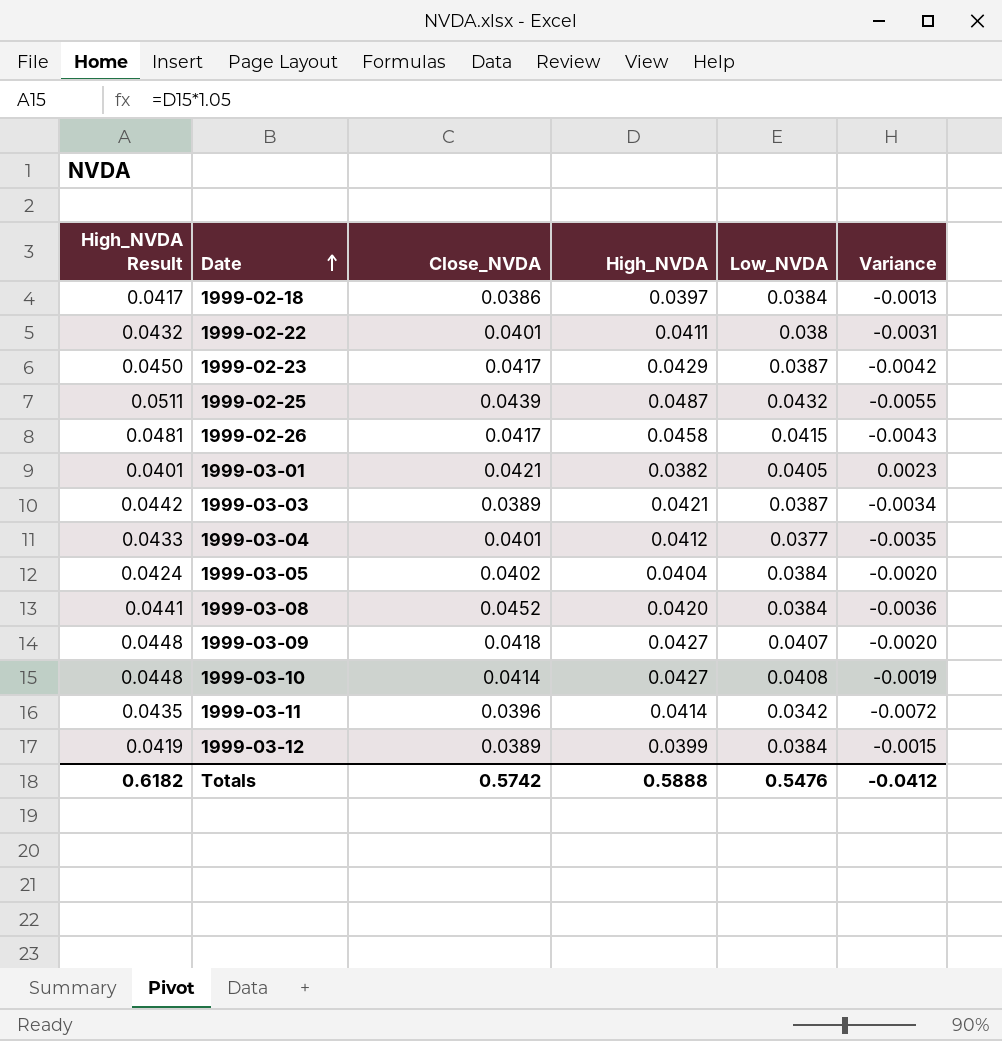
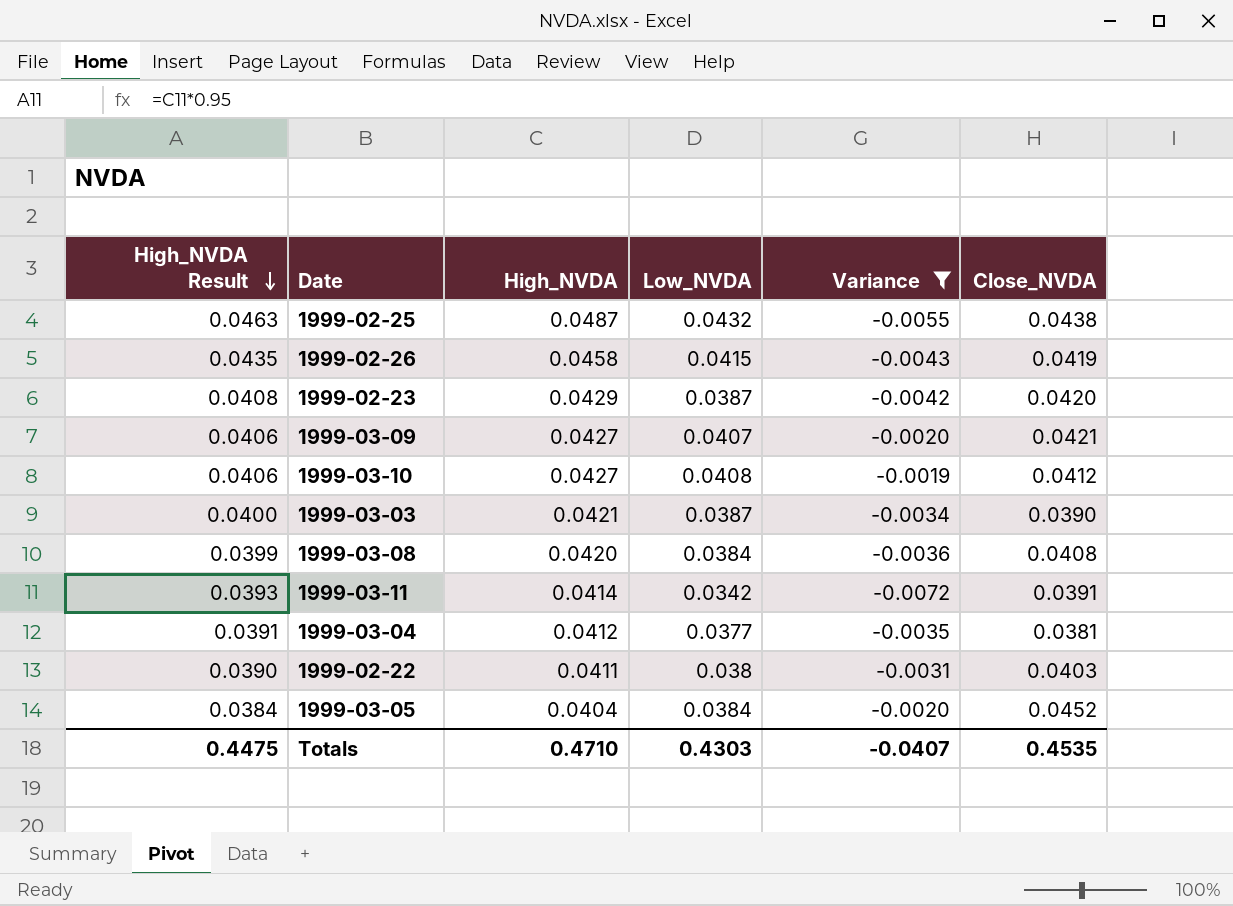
filter: none -> Variance <= -0.0019
row order: Date ascending -> High_NVDA Result descending
column High_NVDA Result | formula: [High_NVDA] * 1.05 -> [High_NVDA] * 0.95
column Close_NVDA | position: 3 -> 6
1999-02-25 | Close_NVDA: 0.0439 -> 0.0438
1999-02-26 | Close_NVDA: 0.0417 -> 0.0419
1999-02-23 | Close_NVDA: 0.0417 -> 0.0420
1999-03-09 | Close_NVDA: 0.0418 -> 0.0421
1999-03-10 | Close_NVDA: 0.0414 -> 0.0412
1999-03-03 | Close_NVDA: 0.0389 -> 0.0390
1999-03-08 | Close_NVDA: 0.0452 -> 0.0408
1999-03-11 | Close_NVDA: 0.0396 -> 0.0391
1999-03-04 | Close_NVDA: 0.0401 -> 0.0381
1999-02-22 | Close_NVDA: 0.0401 -> 0.0403
1999-03-05 | Close_NVDA: 0.0402 -> 0.0452
Totals | High_NVDA Result: 0.6182 -> 0.4475
Totals | High_NVDA: 0.5888 -> 0.4710
Totals | Low_NVDA: 0.5476 -> 0.4303
Totals | Variance: -0.0412 -> -0.0407
Totals | Close_NVDA: 0.5742 -> 0.4535

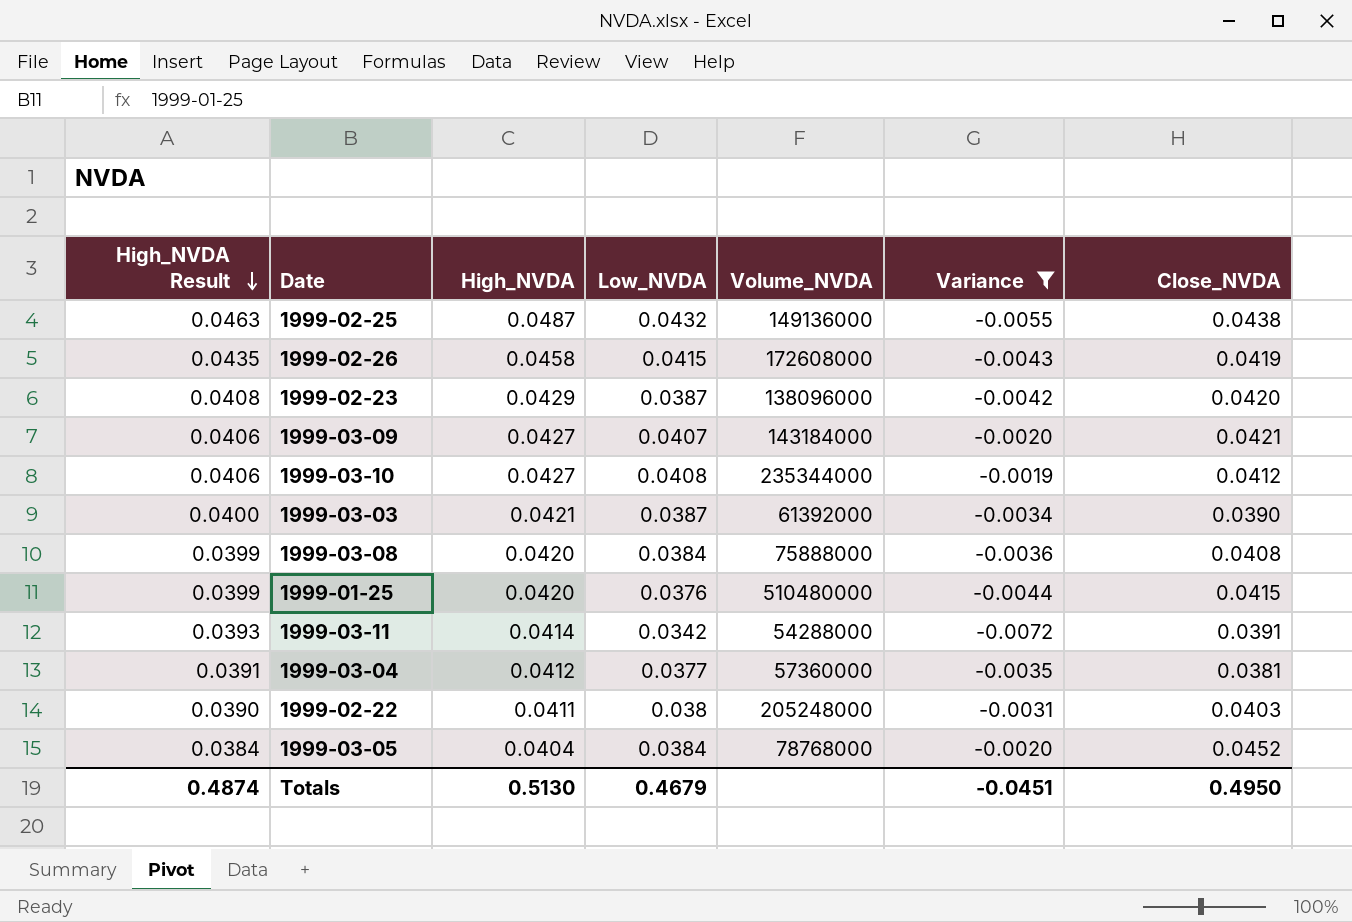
column Volume_NVDA | position: none -> 5
row 1999-01-25: none -> 0.0399 | 0.0420 | 0.0376 | 510480000 | -0.0044 | 0.0415
Totals | High_NVDA Result: 0.4475 -> 0.4874
Totals | High_NVDA: 0.4710 -> 0.5130
Totals | Low_NVDA: 0.4303 -> 0.4679
Totals | Variance: -0.0407 -> -0.0451
Totals | Close_NVDA: 0.4535 -> 0.4950

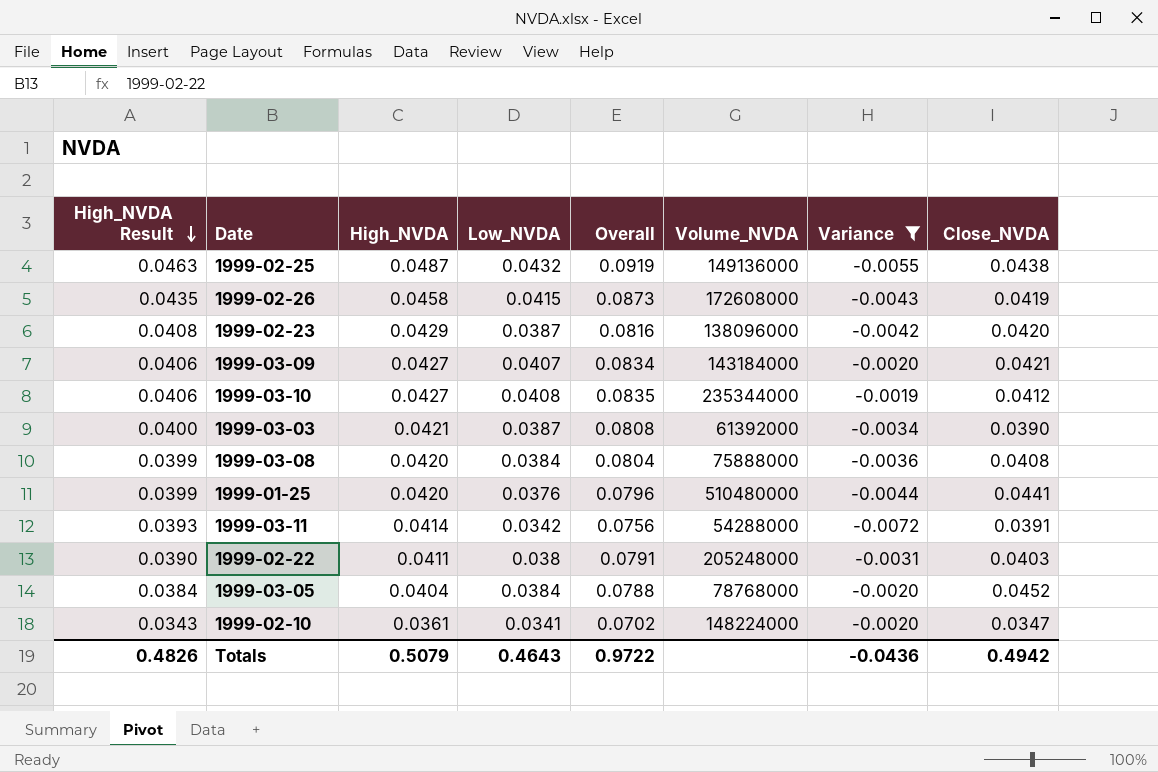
column Overall | formula: none -> [High_NVDA] + [Low_NVDA]
row 1999-03-04: 0.0391 | 0.0412 | 0.0377 | 57360000 | -0.0035 | 0.0381 -> none
1999-01-25 | Close_NVDA: 0.0415 -> 0.0441
row 1999-02-10: none -> 0.0343 | 0.0361 | 0.0341 | 0.0702 | 148224000 | -0.0020 | 0.0347
Totals | High_NVDA Result: 0.4874 -> 0.4826
Totals | High_NVDA: 0.5130 -> 0.5079
Totals | Low_NVDA: 0.4679 -> 0.4643
Totals | Variance: -0.0451 -> -0.0436
Totals | Close_NVDA: 0.4950 -> 0.4942

